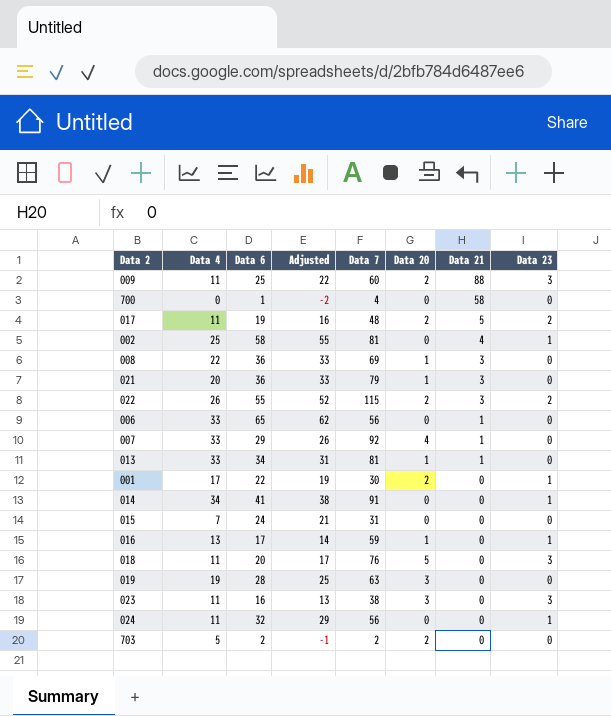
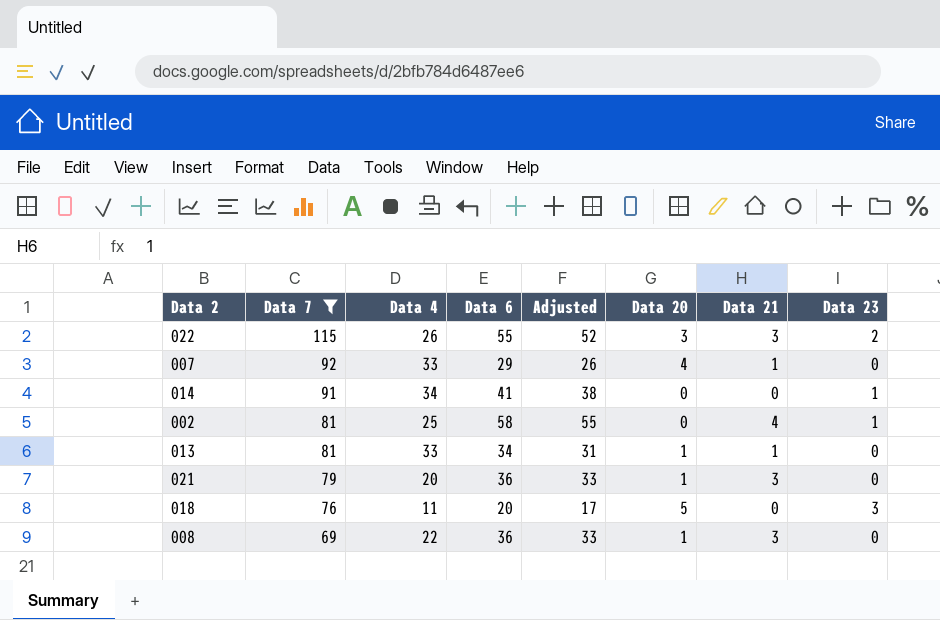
filter: none -> Data 7 >= 69
row order: Data 21 descending -> Data 7 descending
column Data 7 | position: 5 -> 2
022 | Data 20: 2 -> 3

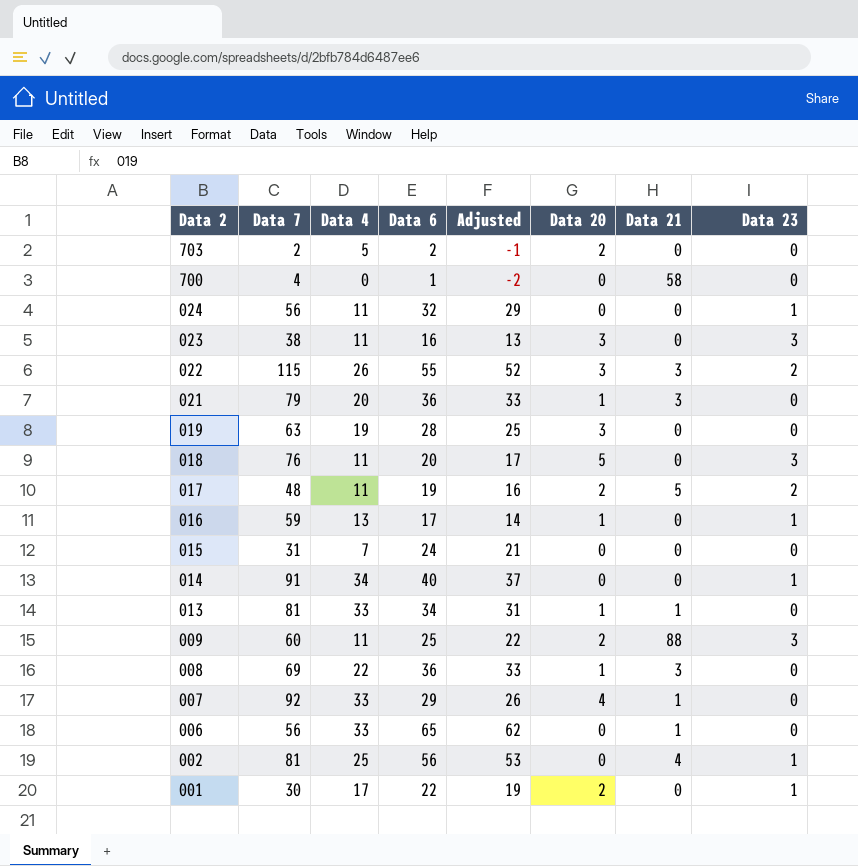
filter: Data 7 >= 69 -> none
row order: Data 7 descending -> Data 2 descending
014 | Data 6: 41 -> 40
014 | Adjusted: 38 -> 37
002 | Data 6: 58 -> 56
002 | Adjusted: 55 -> 53

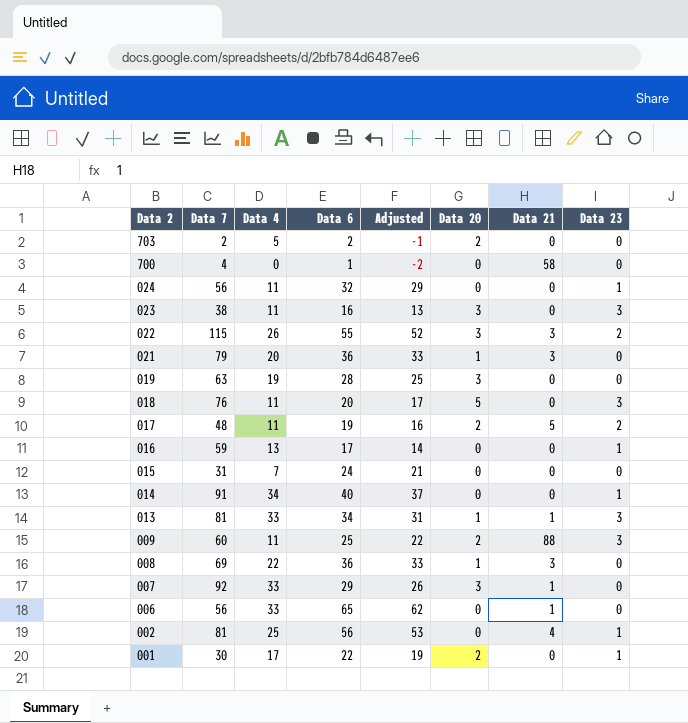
016 | Data 20: 1 -> 0
013 | Data 23: 0 -> 3
007 | Data 20: 4 -> 3

